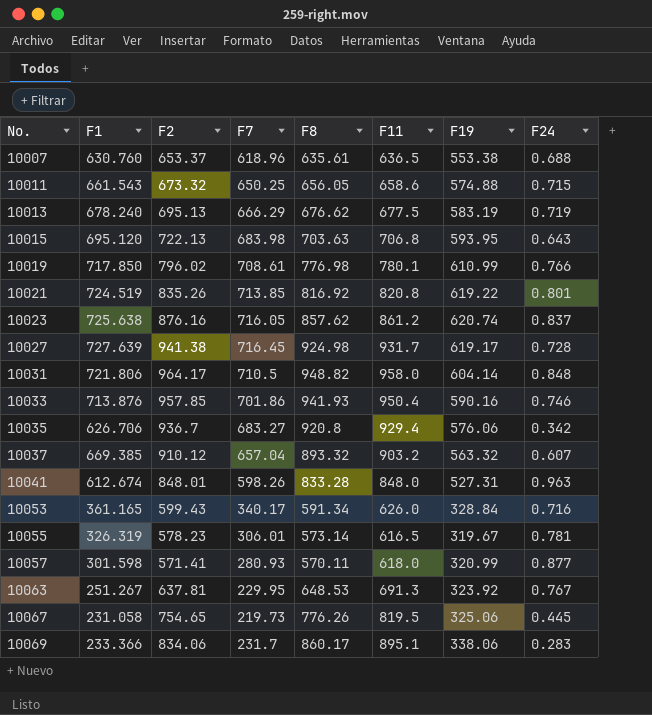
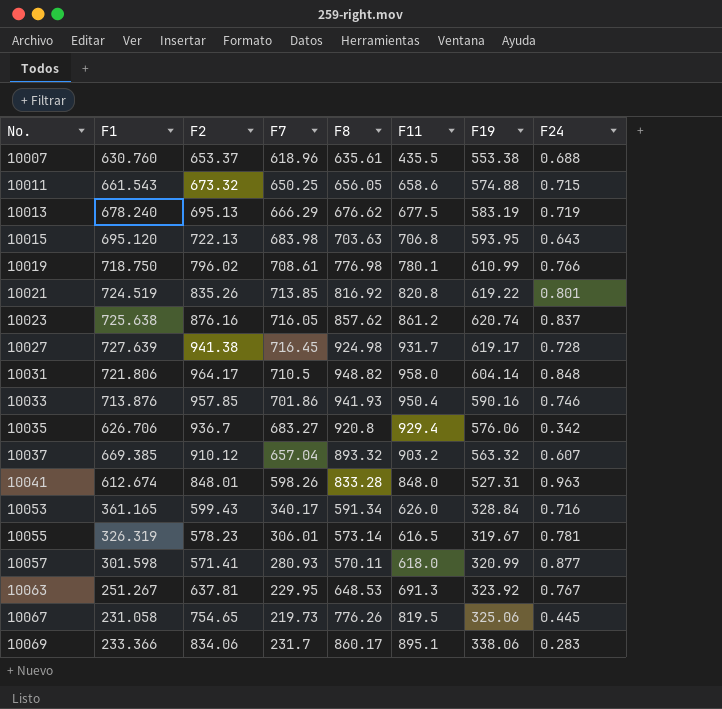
10007 | F11: 636.5 -> 435.5
10019 | F1: 717.850 -> 718.750

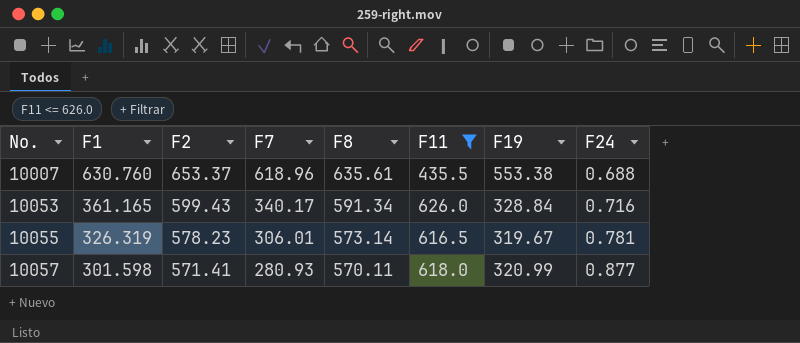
filter: none -> F11 <= 626.0

